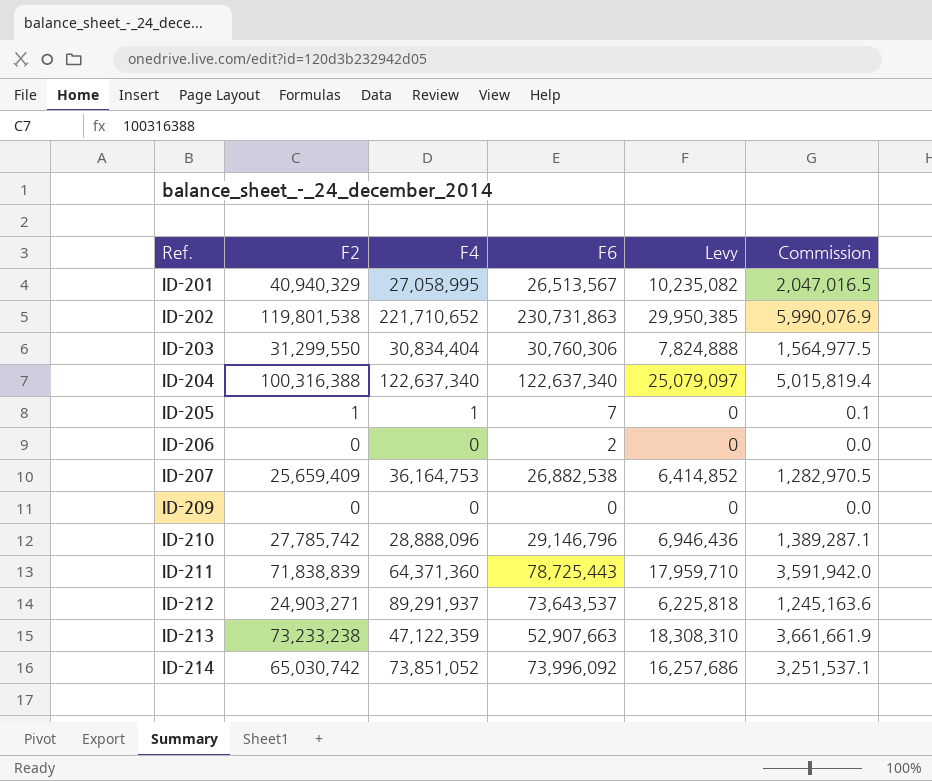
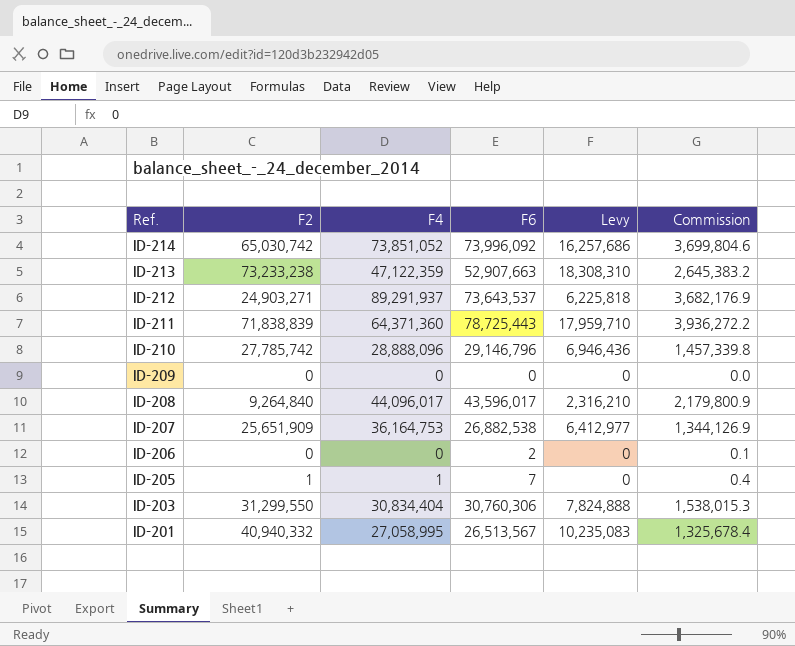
row order: Ref. ascending -> Ref. descending
column Commission | formula: [F2] * 0.05 -> [F6] * 0.05
row ID-202: 119,801,538 | 221,710,652 | 230,731,863 | 29,950,385 | 5,990,076.9 -> none
row ID-204: 100,316,388 | 122,637,340 | 122,637,340 | 25,079,097 | 5,015,819.4 -> none
row ID-208: none -> 9,264,840 | 44,096,017 | 43,596,017 | 2,316,210 | 2,179,800.9
ID-207 | F2: 25,659,409 -> 25,651,909
ID-207 | Levy: 6,414,852 -> 6,412,977
ID-201 | F2: 40,940,329 -> 40,940,332
ID-201 | Levy: 10,235,082 -> 10,235,083

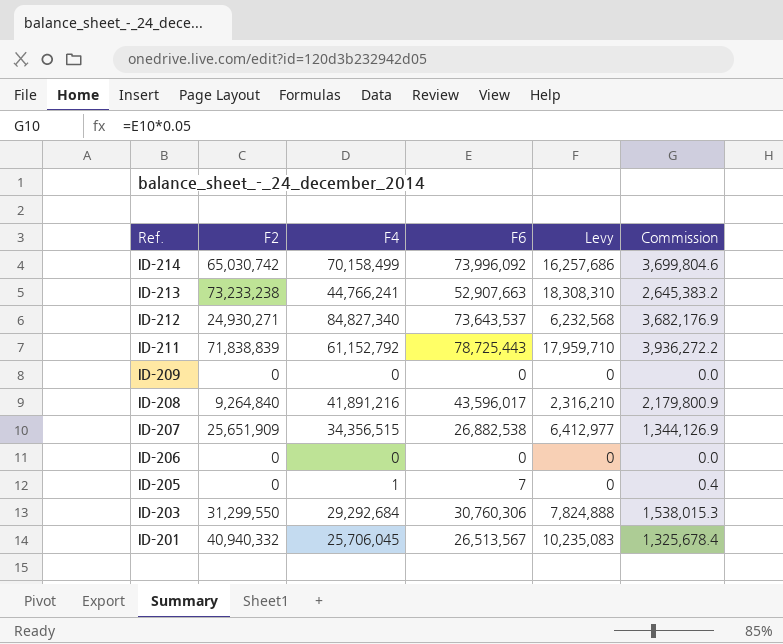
row ID-210: 27,785,742 | 28,888,096 | 29,146,796 | 6,946,436 | 1,457,339.8 -> none
ID-214 | F4: 73,851,052 -> 70,158,499
ID-213 | F4: 47,122,359 -> 44,766,241
ID-212 | F2: 24,903,271 -> 24,930,271
ID-212 | F4: 89,291,937 -> 84,827,340
ID-212 | Levy: 6,225,818 -> 6,232,568
ID-211 | F4: 64,371,360 -> 61,152,792
ID-208 | F4: 44,096,017 -> 41,891,216
ID-207 | F4: 36,164,753 -> 34,356,515
ID-206 | F6: 2 -> 0
ID-206 | Commission: 0.1 -> 0.0
ID-205 | F2: 1 -> 0
ID-203 | F4: 30,834,404 -> 29,292,684
ID-201 | F4: 27,058,995 -> 25,706,045

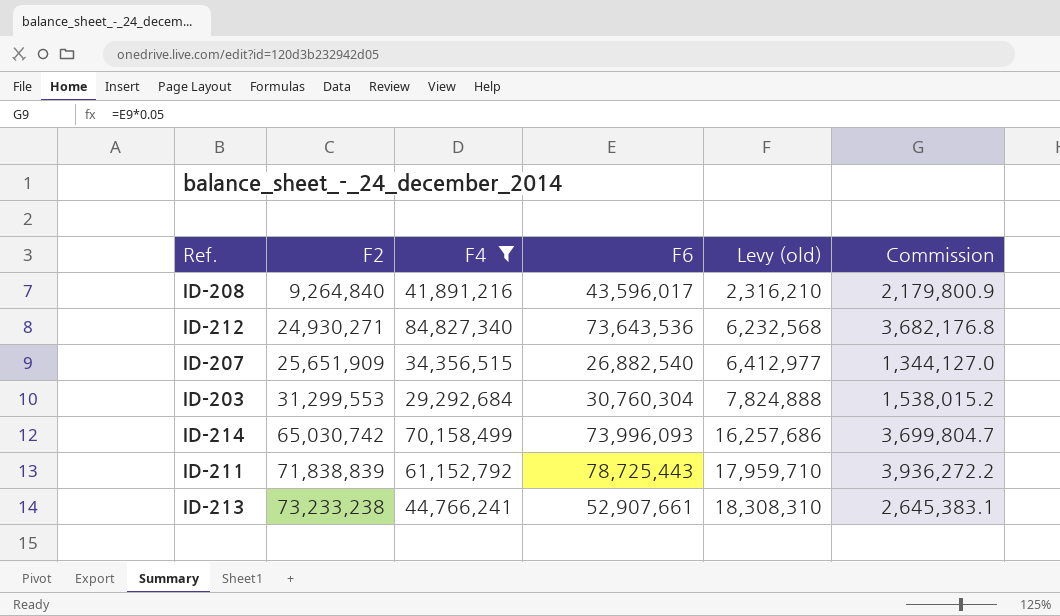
filter: none -> F4 >= 29,292,684
row order: Ref. descending -> F2 ascending
column name: Levy -> Levy (old)
ID-212 | F6: 73,643,537 -> 73,643,536
ID-212 | Commission: 3,682,176.9 -> 3,682,176.8
ID-207 | F6: 26,882,538 -> 26,882,540
ID-207 | Commission: 1,344,126.9 -> 1,344,127.0
ID-203 | F2: 31,299,550 -> 31,299,553
ID-203 | F6: 30,760,306 -> 30,760,304
ID-203 | Commission: 1,538,015.3 -> 1,538,015.2
ID-214 | F6: 73,996,092 -> 73,996,093
ID-214 | Commission: 3,699,804.6 -> 3,699,804.7
ID-213 | F6: 52,907,663 -> 52,907,661
ID-213 | Commission: 2,645,383.2 -> 2,645,383.1

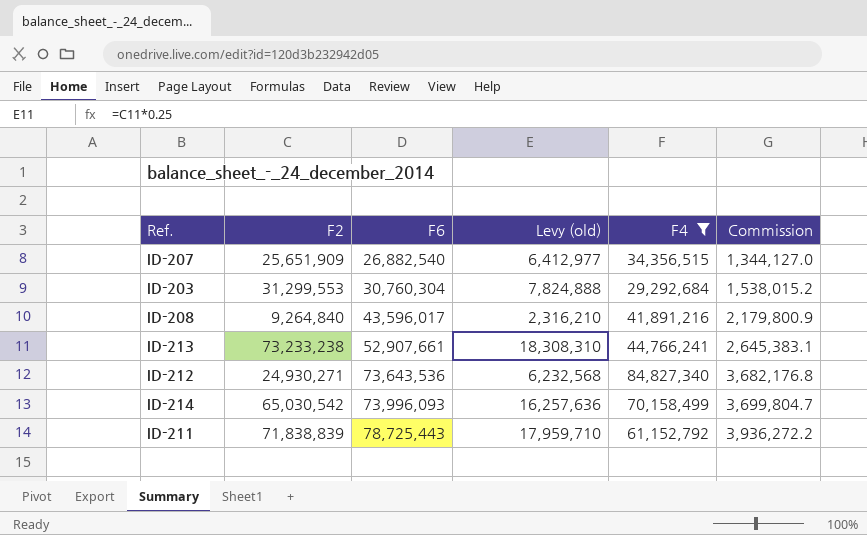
row order: F2 ascending -> F6 ascending
column F4 | position: 3 -> 5
ID-214 | F2: 65,030,742 -> 65,030,542
ID-214 | Levy (old): 16,257,686 -> 16,257,636

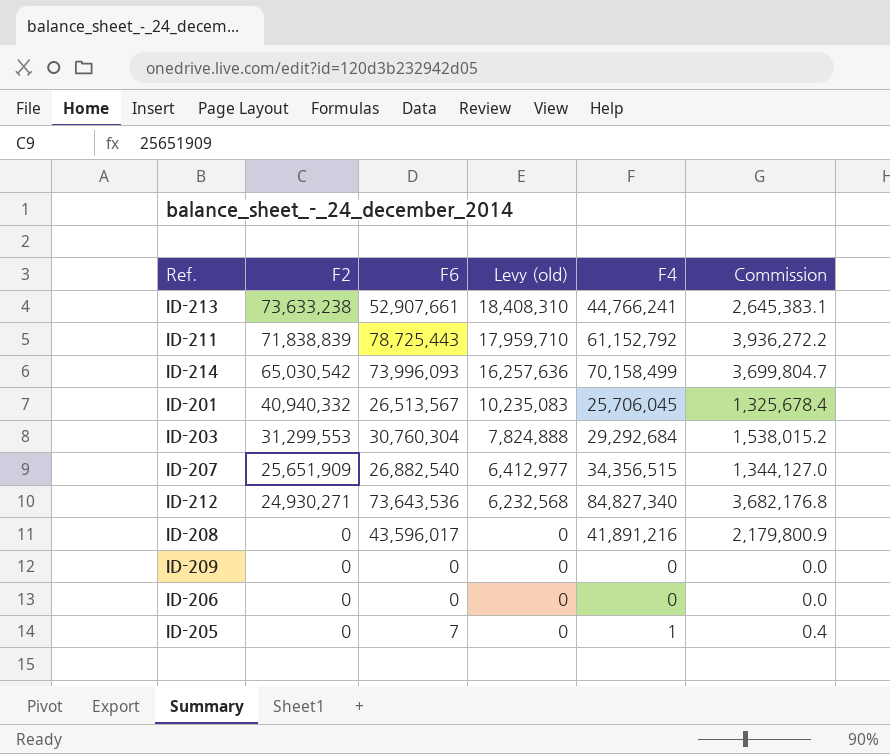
filter: F4 >= 29,292,684 -> none
row order: F6 ascending -> F2 descending
ID-213 | F2: 73,233,238 -> 73,633,238
ID-213 | Levy (old): 18,308,310 -> 18,408,310
ID-208 | F2: 9,264,840 -> 0
ID-208 | Levy (old): 2,316,210 -> 0

